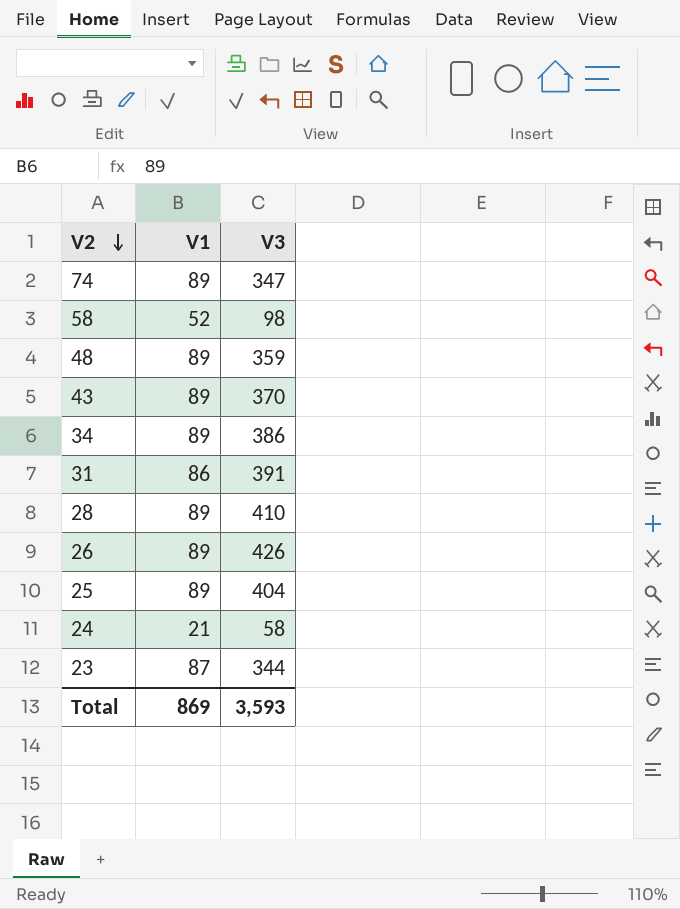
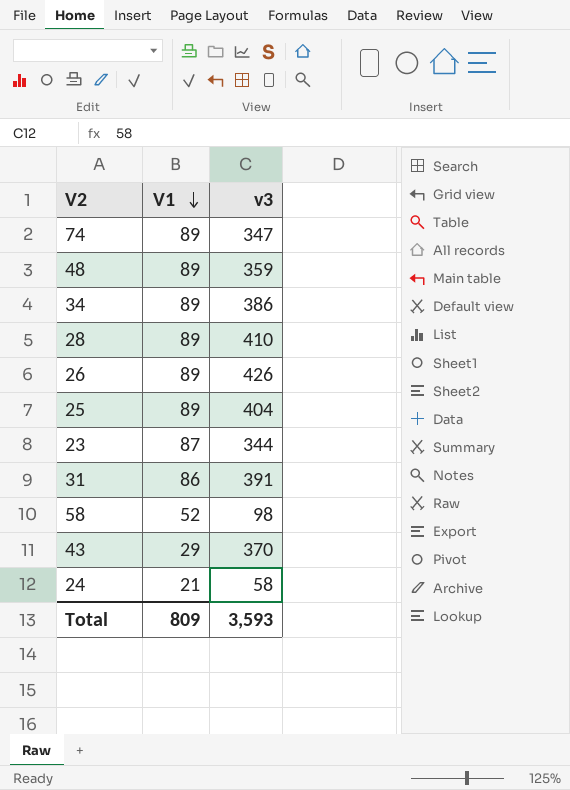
row order: V2 descending -> V1 descending
column name: V3 -> v3
43 | V1: 89 -> 29
Total | V1: 869 -> 809

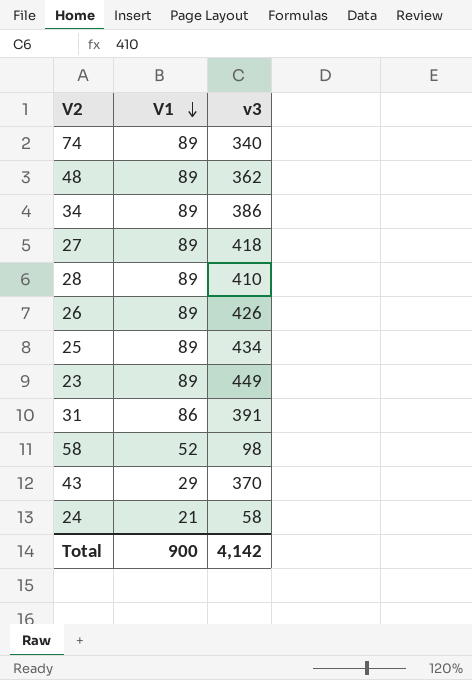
74 | v3: 347 -> 340
48 | v3: 359 -> 362
row 27: none -> 89 | 418
25 | v3: 404 -> 434
23 | V1: 87 -> 89
23 | v3: 344 -> 449
Total | V1: 809 -> 900
Total | v3: 3,593 -> 4,142

